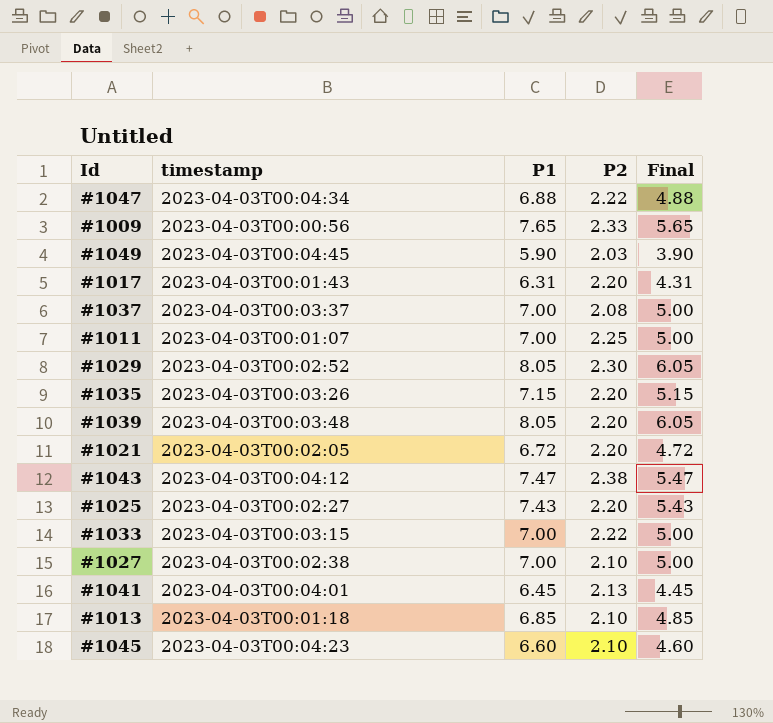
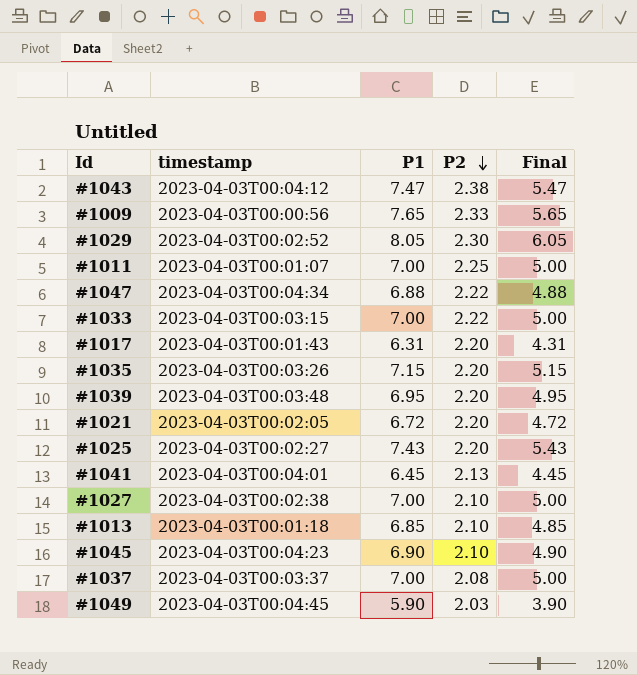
row order: none -> P2 descending
#1039 | P1: 8.05 -> 6.95
#1039 | Final: 6.05 -> 4.95
#1045 | P1: 6.60 -> 6.90
#1045 | Final: 4.60 -> 4.90

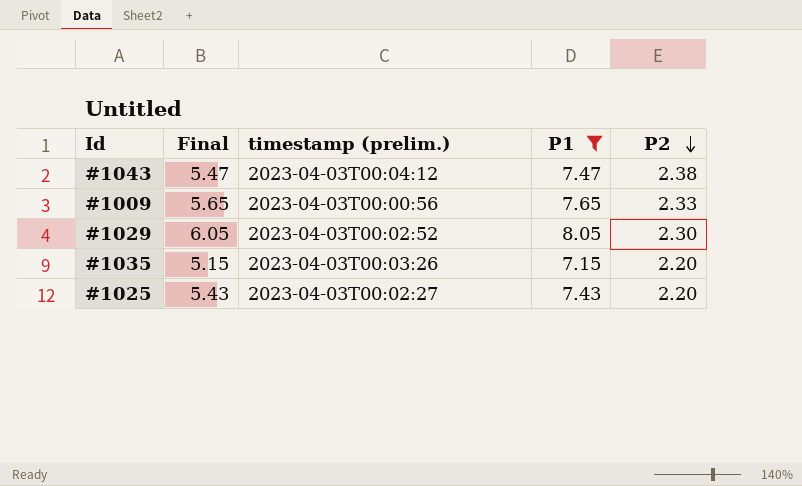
filter: none -> P1 >= 7.15
column Final | position: 5 -> 2
column name: timestamp -> timestamp (prelim.)

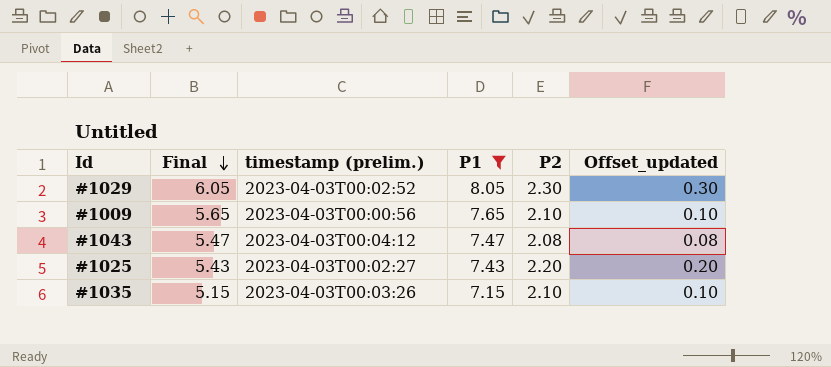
row order: P2 descending -> Final descending
column Offset_updated | formula: none -> [P2] - 2
#1009 | P2: 2.33 -> 2.10
#1043 | P2: 2.38 -> 2.08
#1035 | P2: 2.20 -> 2.10

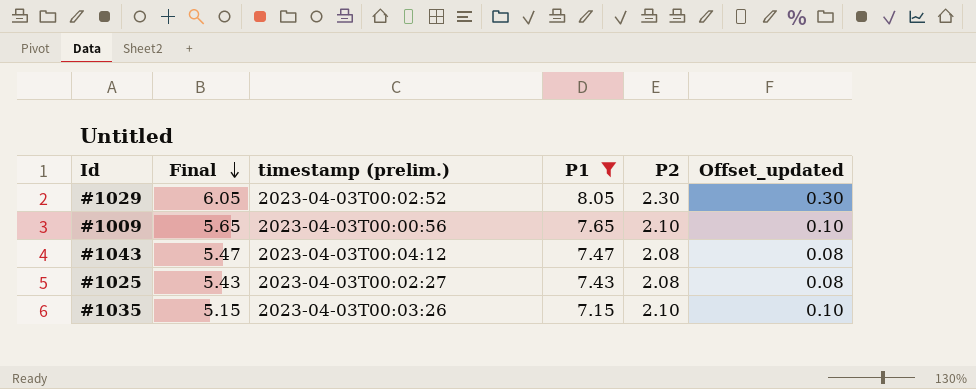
#1025 | P2: 2.20 -> 2.08
#1025 | Offset_updated: 0.20 -> 0.08

